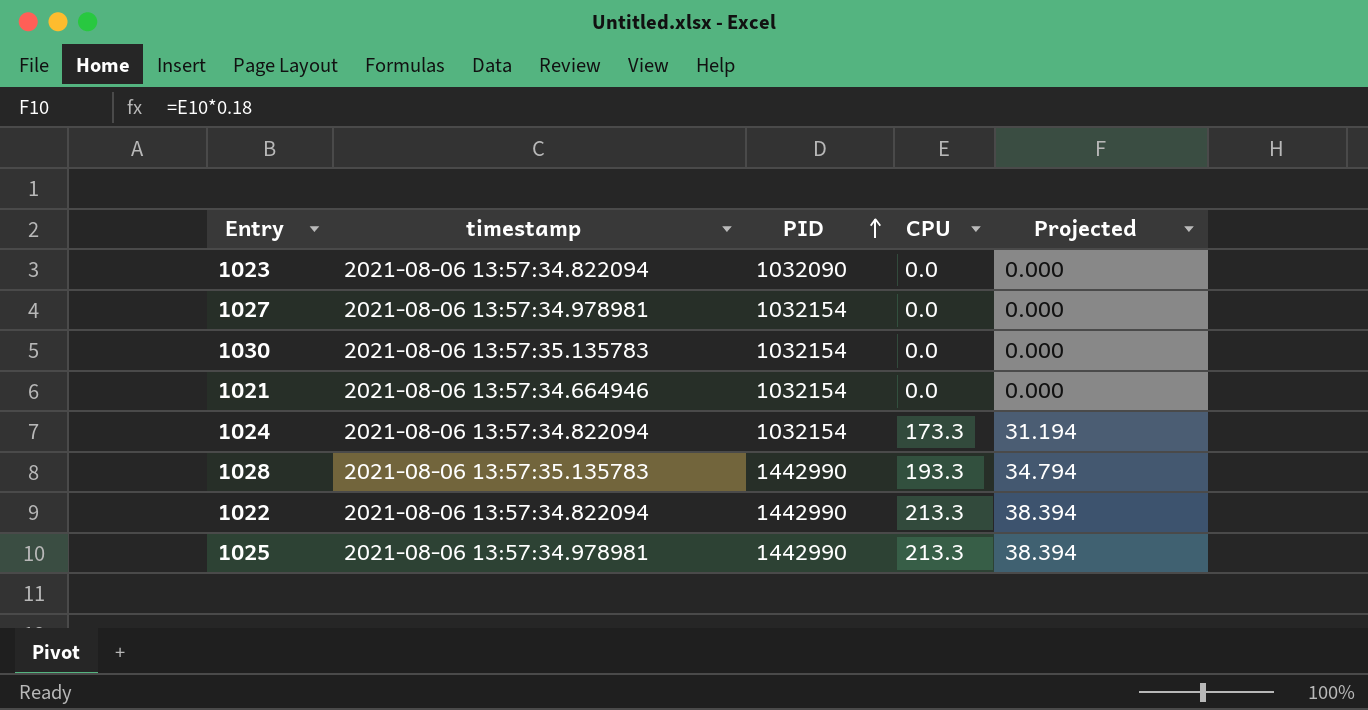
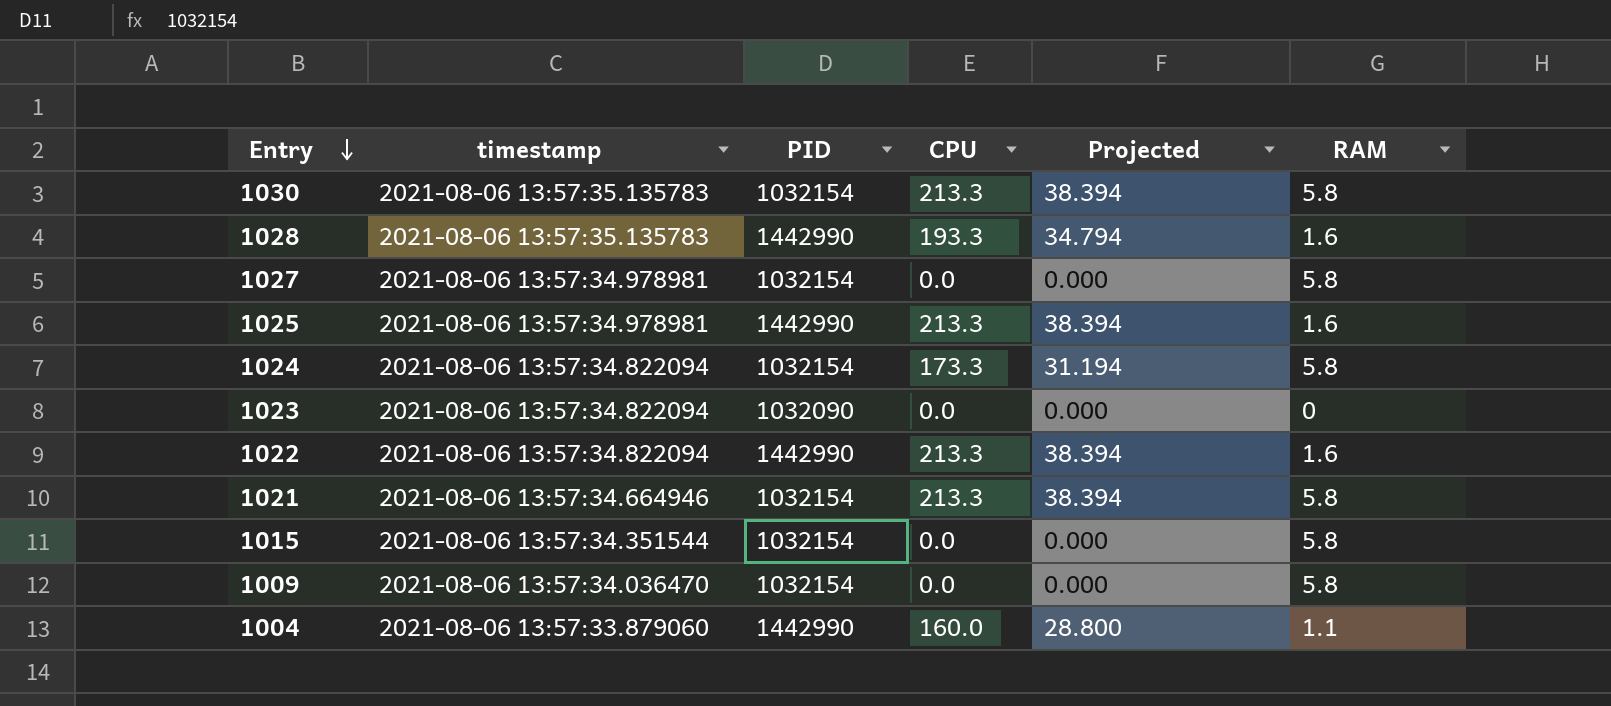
row order: PID ascending -> Entry descending
column RAM | position: none -> 6
1030 | CPU: 0.0 -> 213.3
1030 | Projected: 0.000 -> 38.394
1021 | CPU: 0.0 -> 213.3
1021 | Projected: 0.000 -> 38.394
row 1015: none -> 2021-08-06 13:57:34.351544 | 1032154 | 0.0 | 0.000 | 5.8
row 1009: none -> 2021-08-06 13:57:34.036470 | 1032154 | 0.0 | 0.000 | 5.8
row 1004: none -> 2021-08-06 13:57:33.879060 | 1442990 | 160.0 | 28.800 | 1.1

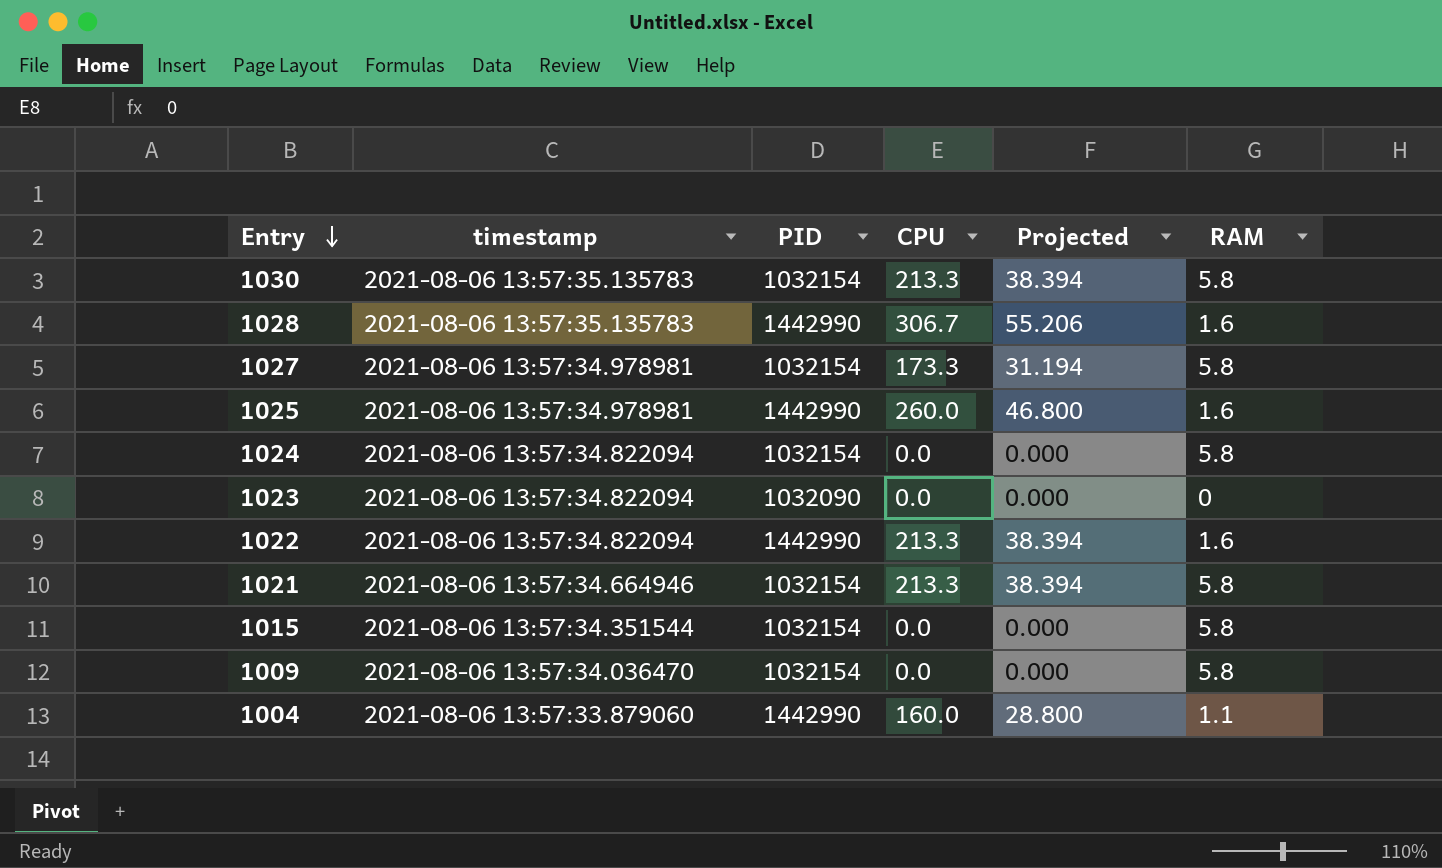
1028 | CPU: 193.3 -> 306.7
1028 | Projected: 34.794 -> 55.206
1027 | CPU: 0.0 -> 173.3
1027 | Projected: 0.000 -> 31.194
1025 | CPU: 213.3 -> 260.0
1025 | Projected: 38.394 -> 46.800
1024 | CPU: 173.3 -> 0.0
1024 | Projected: 31.194 -> 0.000

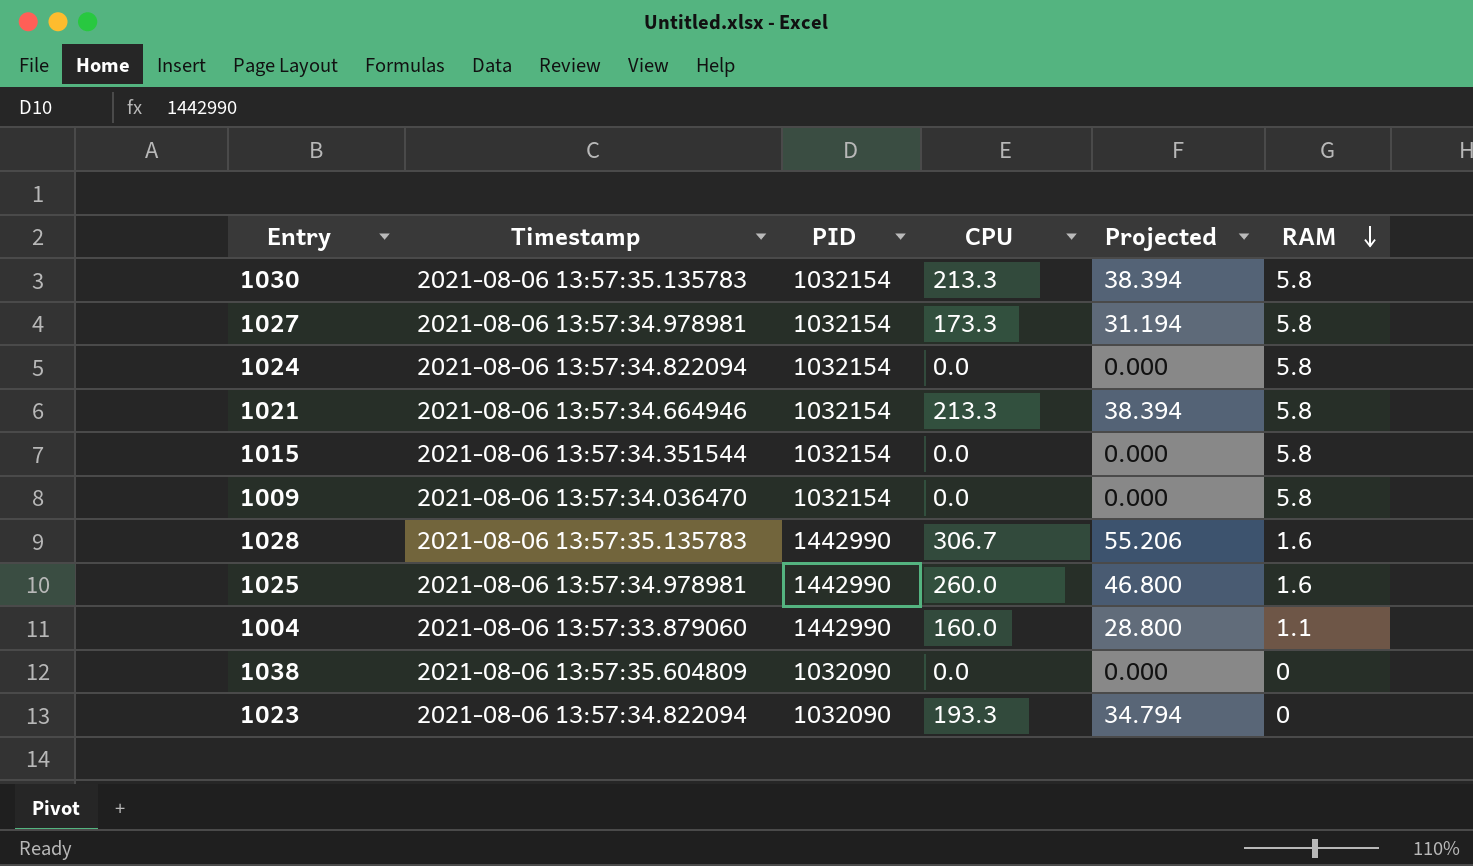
row order: Entry descending -> RAM descending
column name: timestamp -> Timestamp
row 1022: 2021-08-06 13:57:34.822094 | 1442990 | 213.3 | 38.394 | 1.6 -> none
row 1038: none -> 2021-08-06 13:57:35.604809 | 1032090 | 0.0 | 0.000 | 0
1023 | CPU: 0.0 -> 193.3
1023 | Projected: 0.000 -> 34.794

